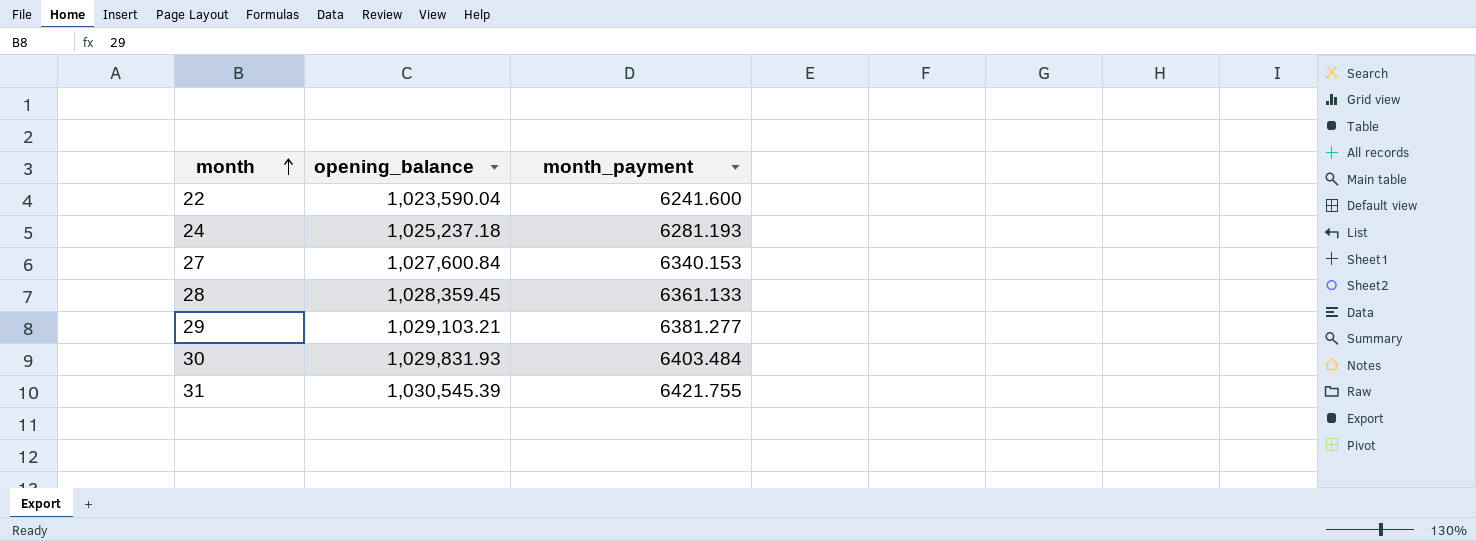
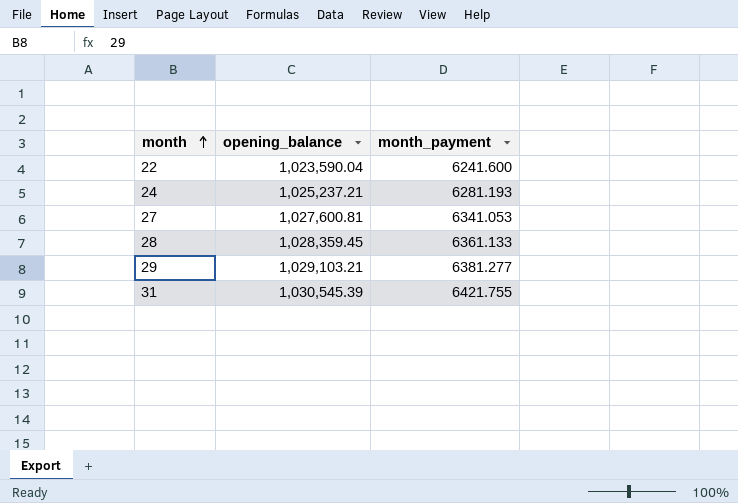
row 30: 1,029,831.93 | 6403.484 -> none
24 | opening_balance: 1,025,237.18 -> 1,025,237.21
27 | opening_balance: 1,027,600.84 -> 1,027,600.81
27 | month_payment: 6340.153 -> 6341.053

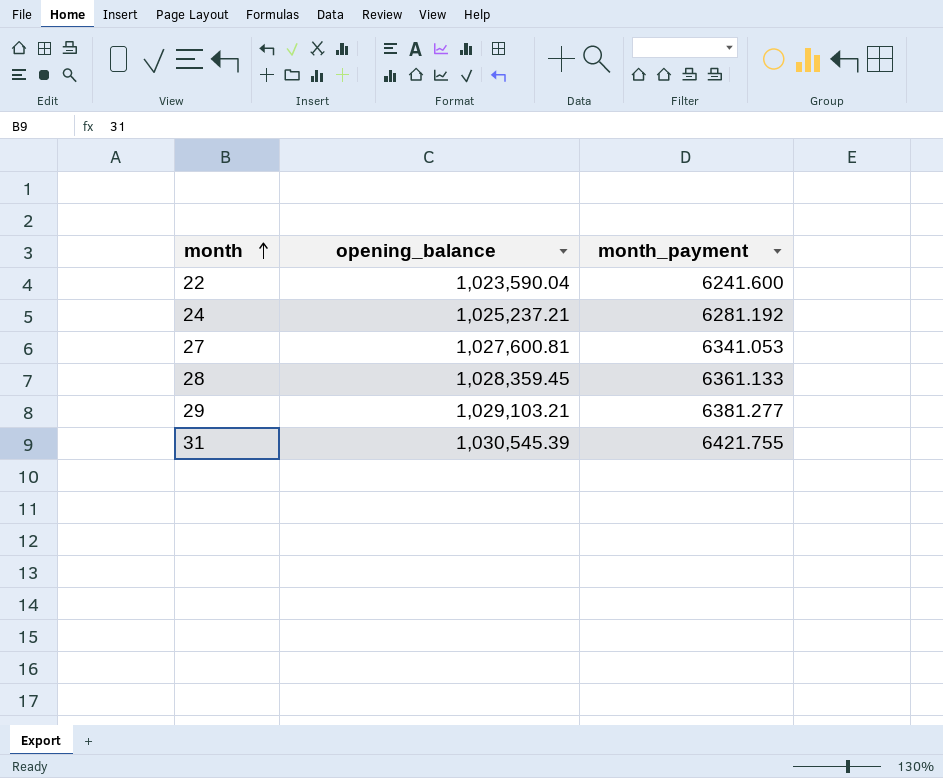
24 | month_payment: 6281.193 -> 6281.192

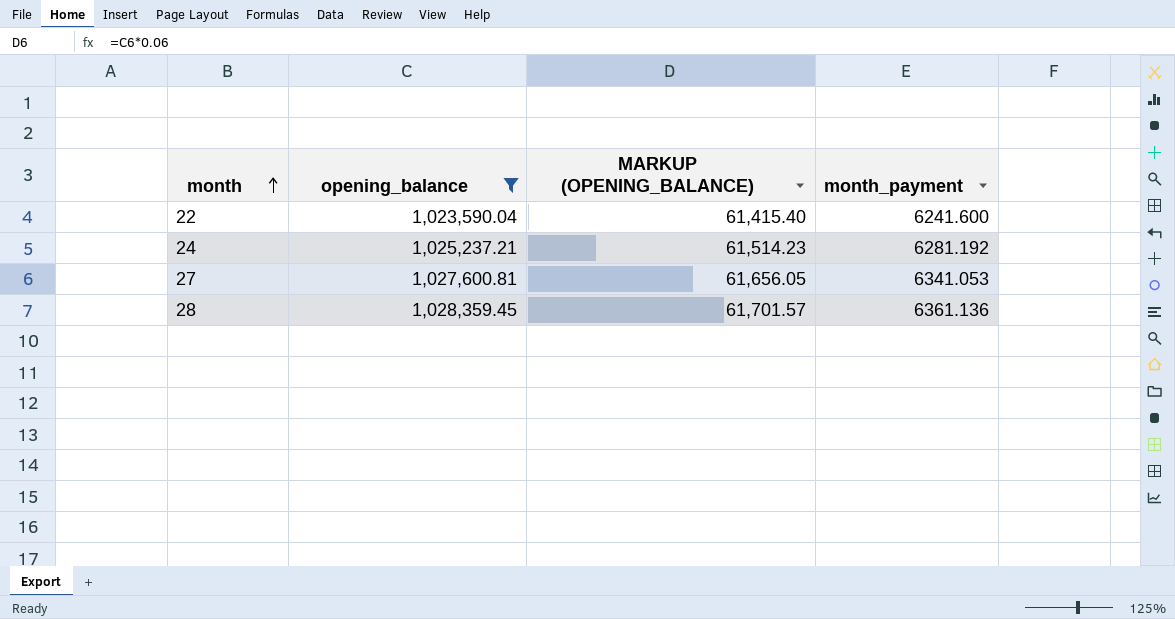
filter: none -> opening_balance <= 1,028,359.45
column MARKUP (OPENING_BALANCE) | formula: none -> [opening_balance] * 0.06
28 | month_payment: 6361.133 -> 6361.136

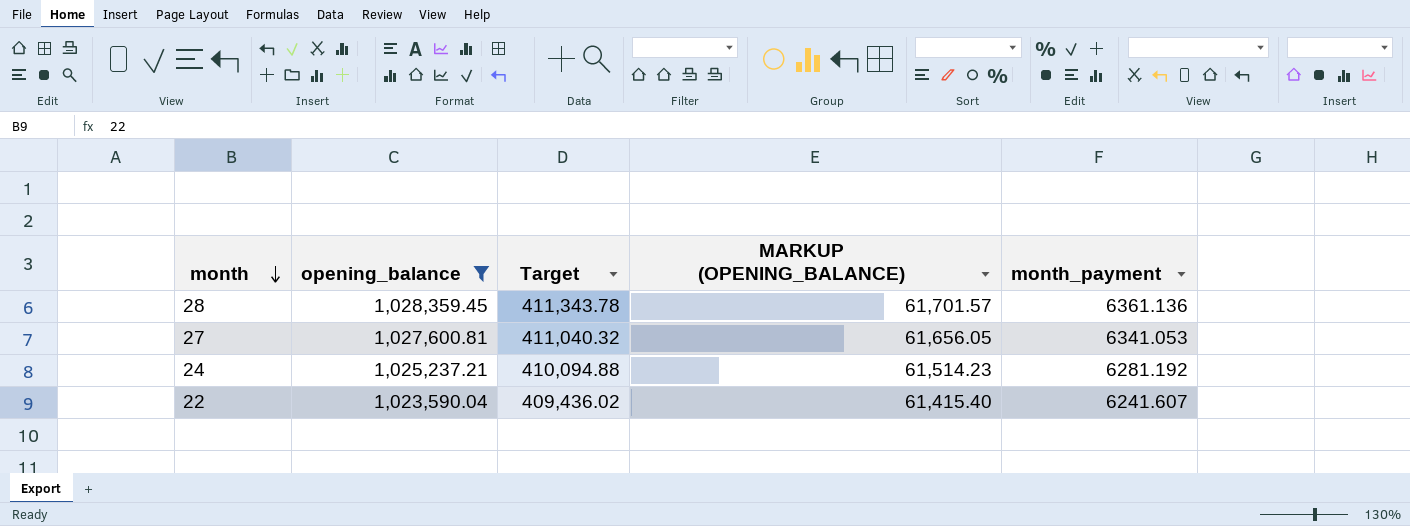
row order: month ascending -> month descending
column Target | formula: none -> [opening_balance] * 0.4
22 | month_payment: 6241.600 -> 6241.607

